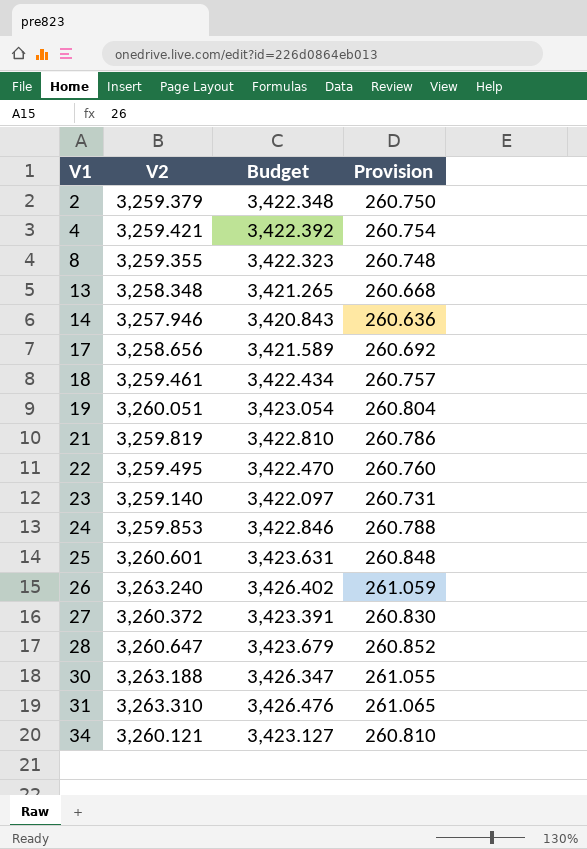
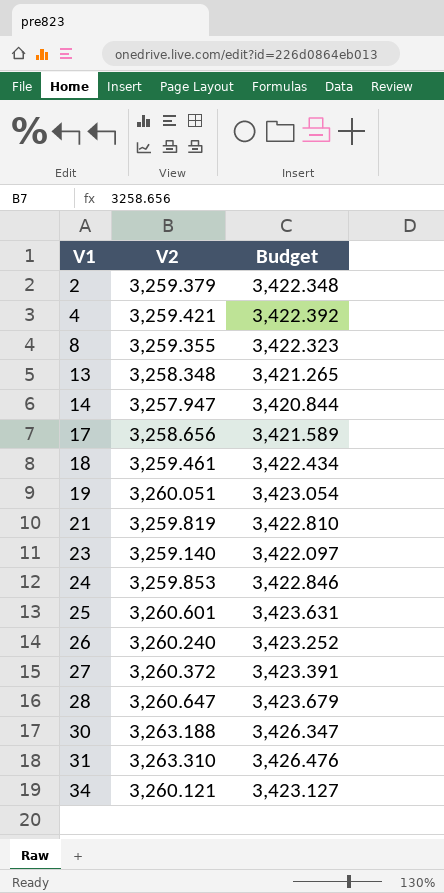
column Provision | formula: [V2] * 0.08 -> none
row 22: 3,259.495 | 3,422.470 | 260.760 -> none
14 | V2: 3,257.946 -> 3,257.947
14 | Budget: 3,420.843 -> 3,420.844
26 | V2: 3,263.240 -> 3,260.240
26 | Budget: 3,426.402 -> 3,423.252

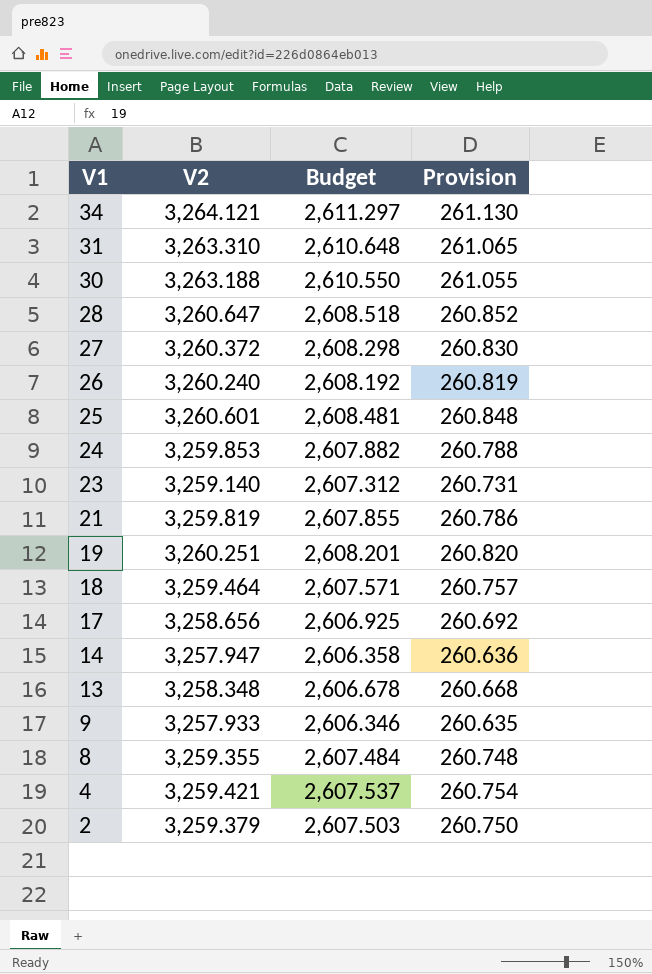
row order: V1 ascending -> V1 descending
column Budget | formula: [V2] * 1.05 -> [V2] * 0.8
column Provision | formula: none -> [V2] * 0.08
34 | V2: 3,260.121 -> 3,264.121
19 | V2: 3,260.051 -> 3,260.251
18 | V2: 3,259.461 -> 3,259.464
row 9: none -> 3,257.933 | 2,606.346 | 260.635

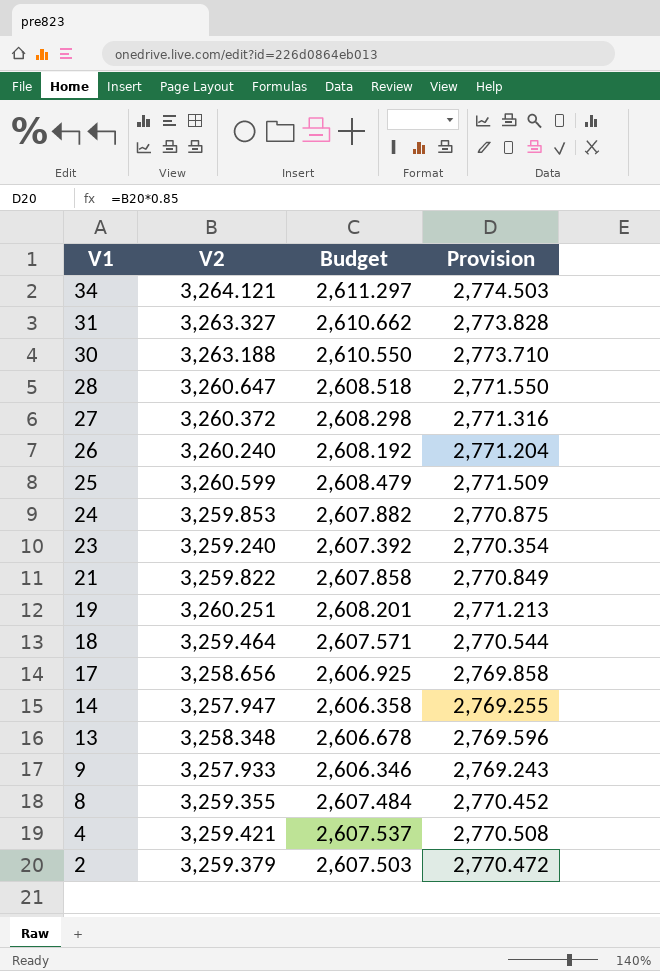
column Provision | formula: [V2] * 0.08 -> [V2] * 0.85
31 | V2: 3,263.310 -> 3,263.327
31 | Budget: 2,610.648 -> 2,610.662
25 | V2: 3,260.601 -> 3,260.599
25 | Budget: 2,608.481 -> 2,608.479
23 | V2: 3,259.140 -> 3,259.240
23 | Budget: 2,607.312 -> 2,607.392
21 | V2: 3,259.819 -> 3,259.822
21 | Budget: 2,607.855 -> 2,607.858

